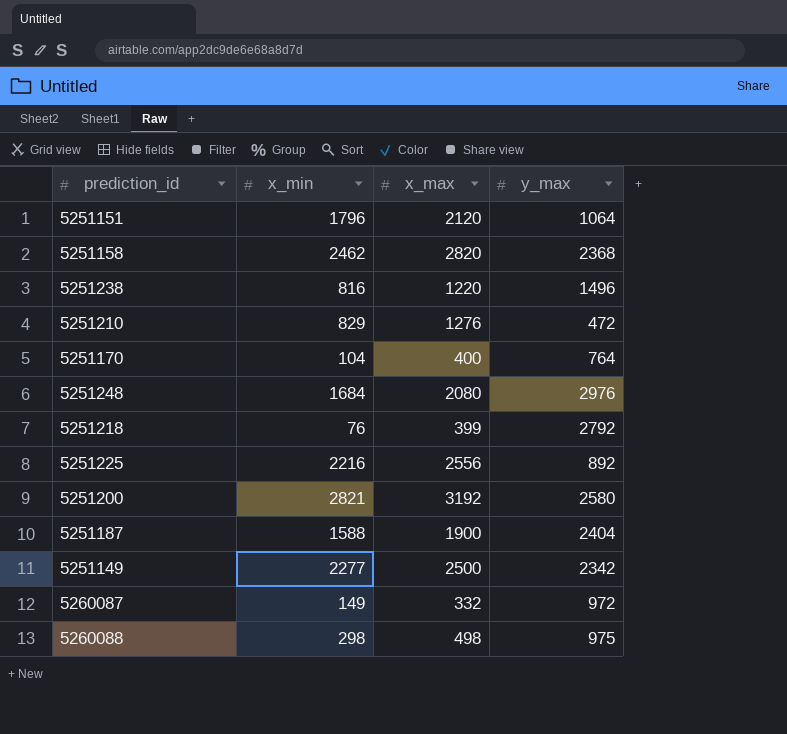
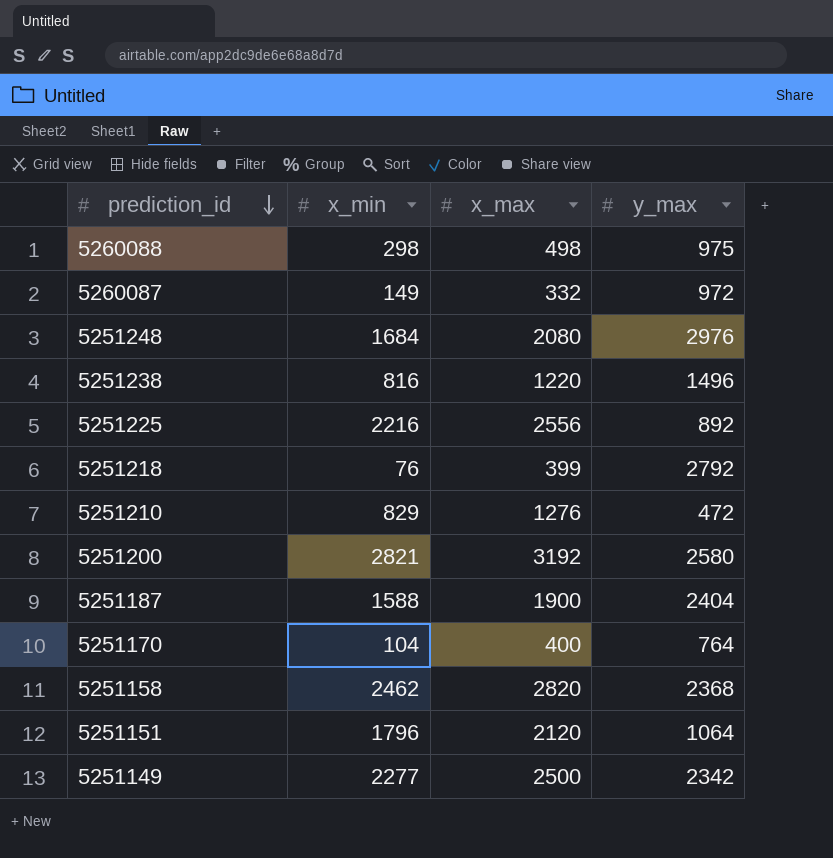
row order: none -> prediction_id descending

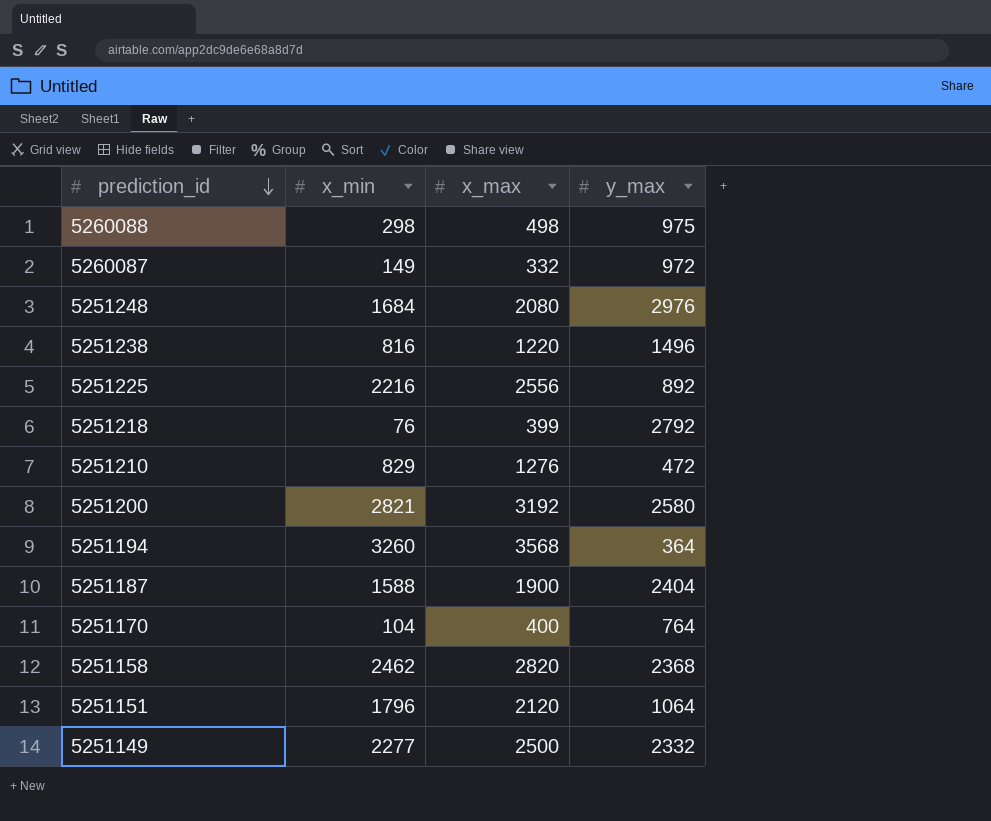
row 5251194: none -> 3260 | 3568 | 364
5251149 | y_max: 2342 -> 2332

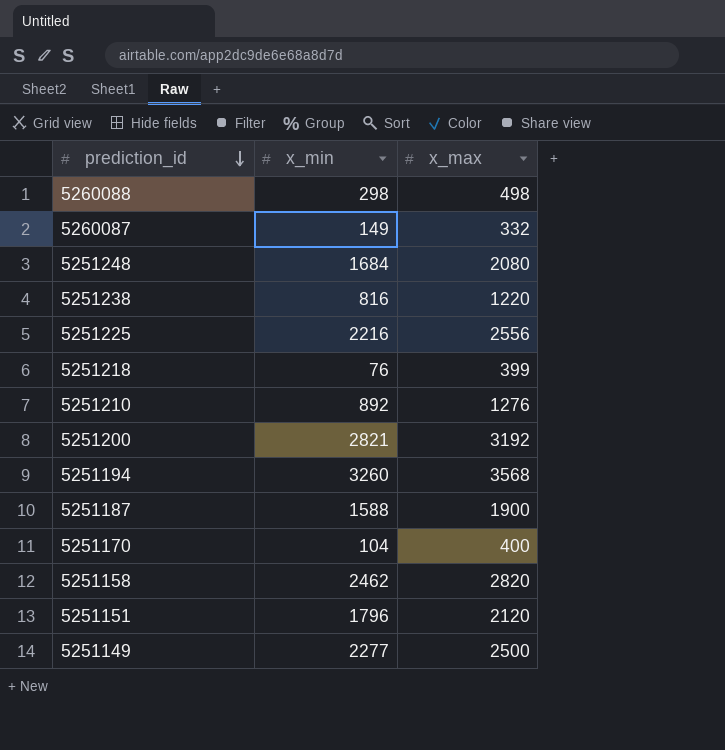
column y_max | position: 4 -> none
5251210 | x_min: 829 -> 892

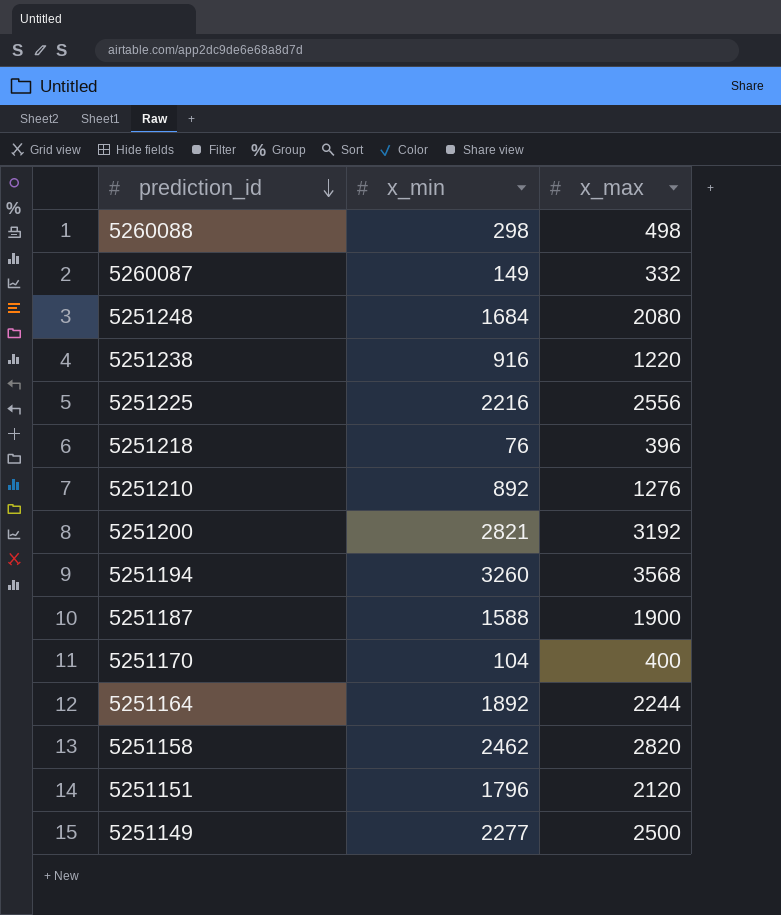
5251238 | x_min: 816 -> 916
5251218 | x_max: 399 -> 396
row 5251164: none -> 1892 | 2244

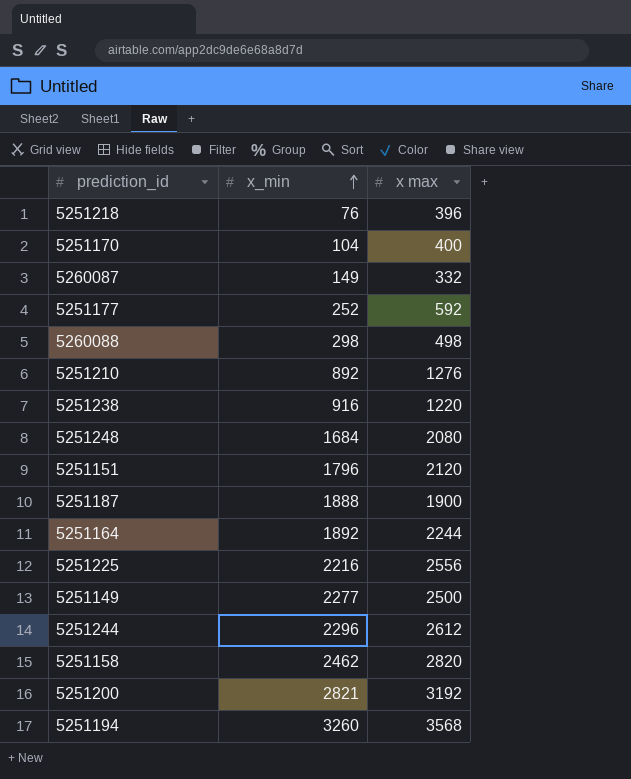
row order: prediction_id descending -> x_min ascending
column name: x_max -> x max
row 5251177: none -> 252 | 592
5251187 | x_min: 1588 -> 1888
row 5251244: none -> 2296 | 2612

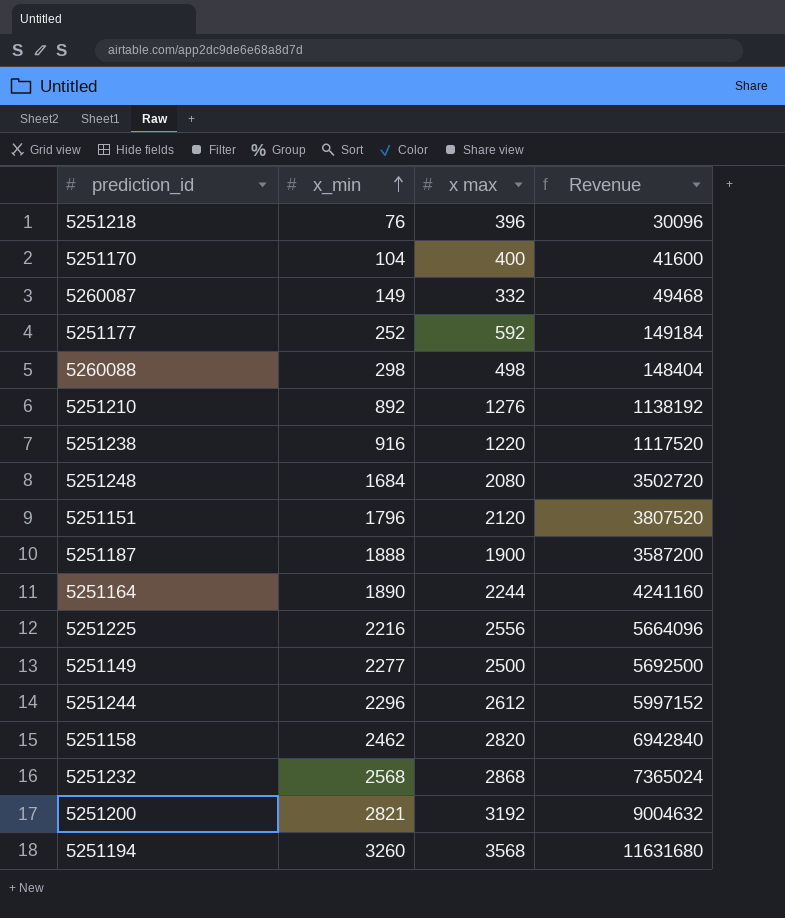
column Revenue | formula: none -> [x_min] * [x max]
5251164 | x_min: 1892 -> 1890
row 5251232: none -> 2568 | 2868 | 7365024

